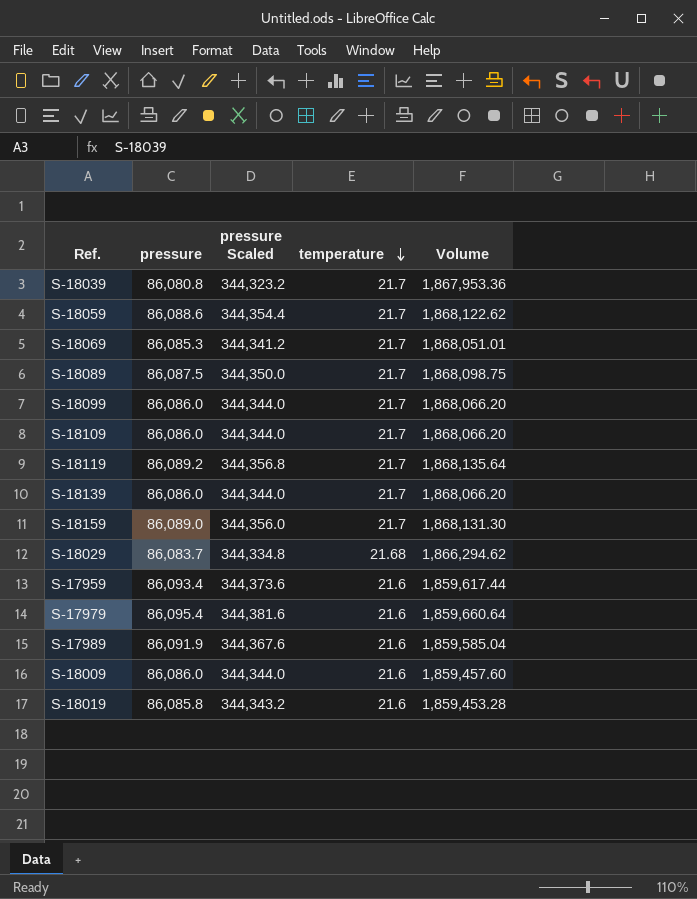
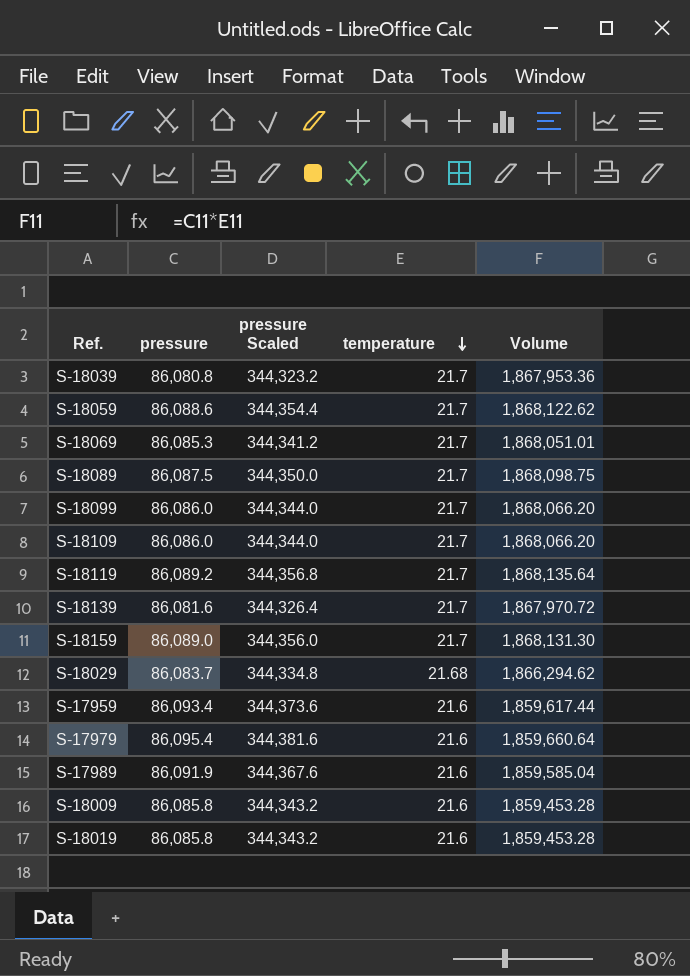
S-18139 | pressure: 86,086.0 -> 86,081.6
S-18139 | pressure Scaled: 344,344.0 -> 344,326.4
S-18139 | Volume: 1,868,066.20 -> 1,867,970.72
S-18009 | pressure: 86,086.0 -> 86,085.8
S-18009 | pressure Scaled: 344,344.0 -> 344,343.2
S-18009 | Volume: 1,859,457.60 -> 1,859,453.28

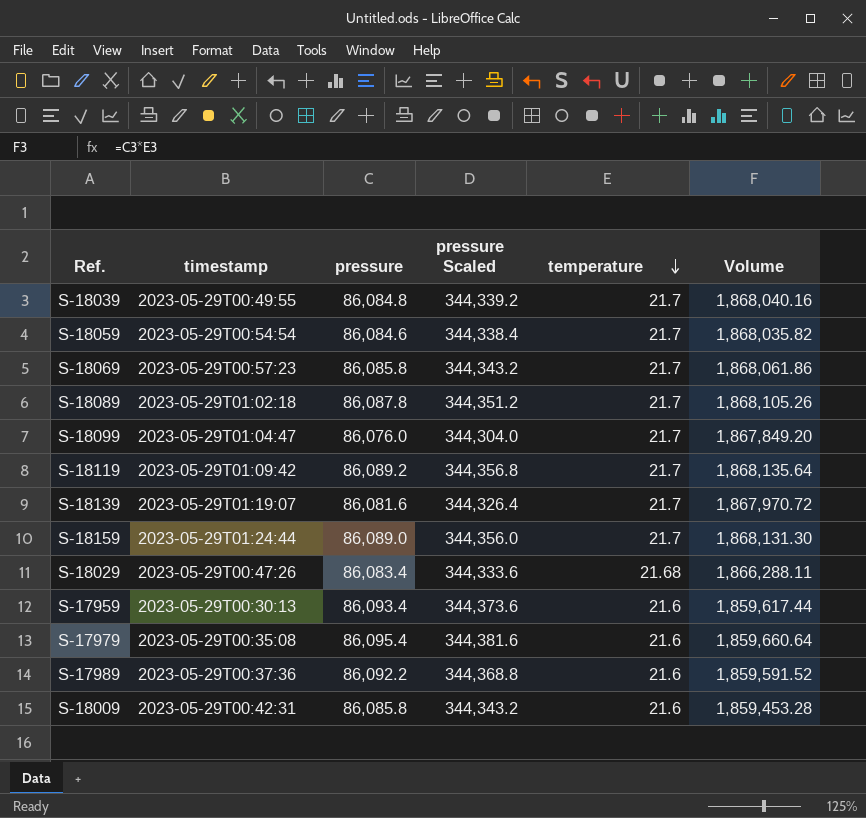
column timestamp | position: none -> 2
row S-18109: 86,086.0 | 344,344.0 | 21.7 | 1,868,066.20 -> none
row S-18019: 86,085.8 | 344,343.2 | 21.6 | 1,859,453.28 -> none
S-18039 | pressure: 86,080.8 -> 86,084.8
S-18039 | pressure Scaled: 344,323.2 -> 344,339.2
S-18039 | Volume: 1,867,953.36 -> 1,868,040.16
S-18059 | pressure: 86,088.6 -> 86,084.6
S-18059 | pressure Scaled: 344,354.4 -> 344,338.4
S-18059 | Volume: 1,868,122.62 -> 1,868,035.82
S-18069 | pressure: 86,085.3 -> 86,085.8
S-18069 | pressure Scaled: 344,341.2 -> 344,343.2
S-18069 | Volume: 1,868,051.01 -> 1,868,061.86
S-18089 | pressure: 86,087.5 -> 86,087.8
S-18089 | pressure Scaled: 344,350.0 -> 344,351.2
S-18089 | Volume: 1,868,098.75 -> 1,868,105.26
S-18099 | pressure: 86,086.0 -> 86,076.0
S-18099 | pressure Scaled: 344,344.0 -> 344,304.0
S-18099 | Volume: 1,868,066.20 -> 1,867,849.20
S-18029 | pressure: 86,083.7 -> 86,083.4
S-18029 | pressure Scaled: 344,334.8 -> 344,333.6
S-18029 | Volume: 1,866,294.62 -> 1,866,288.11
S-17989 | pressure: 86,091.9 -> 86,092.2
S-17989 | pressure Scaled: 344,367.6 -> 344,368.8
S-17989 | Volume: 1,859,585.04 -> 1,859,591.52

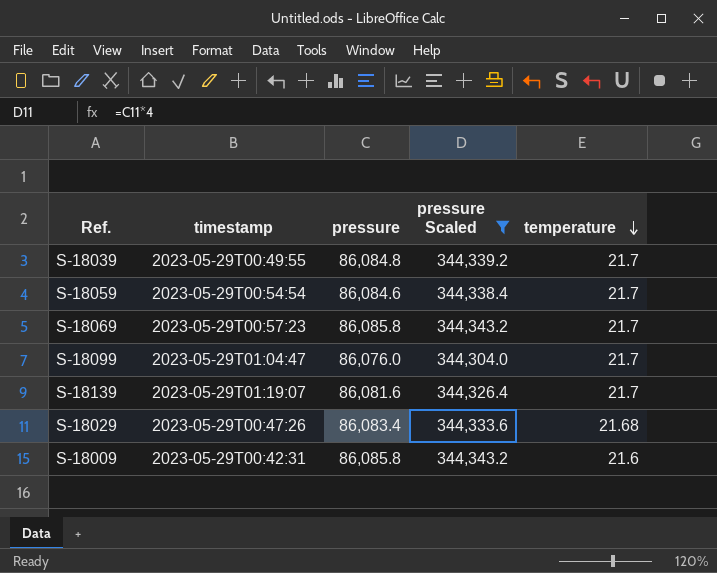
filter: none -> pressure Scaled <= 344,343.2
column Volume | formula: [pressure] * [temperature] -> none

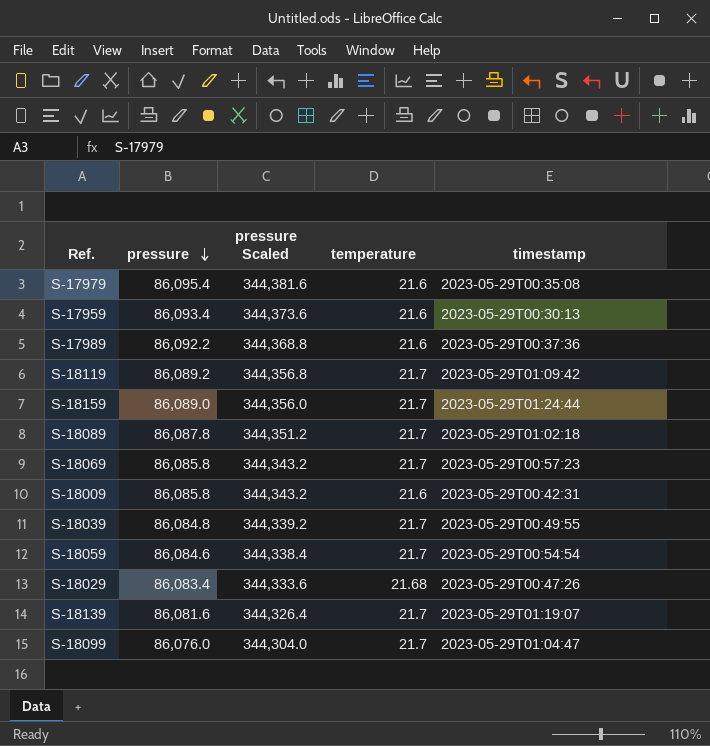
filter: pressure Scaled <= 344,343.2 -> none
row order: temperature descending -> pressure descending
column timestamp | position: 2 -> 5

